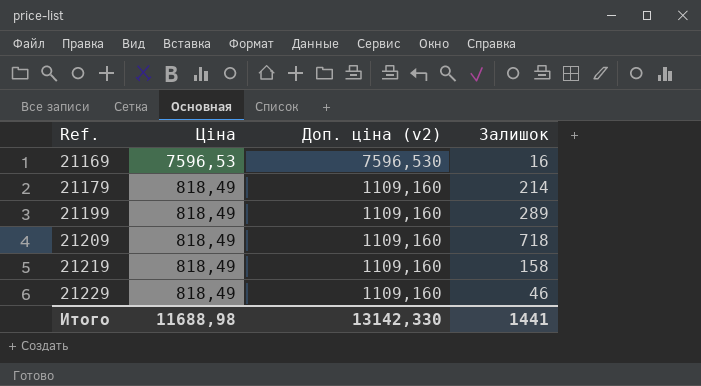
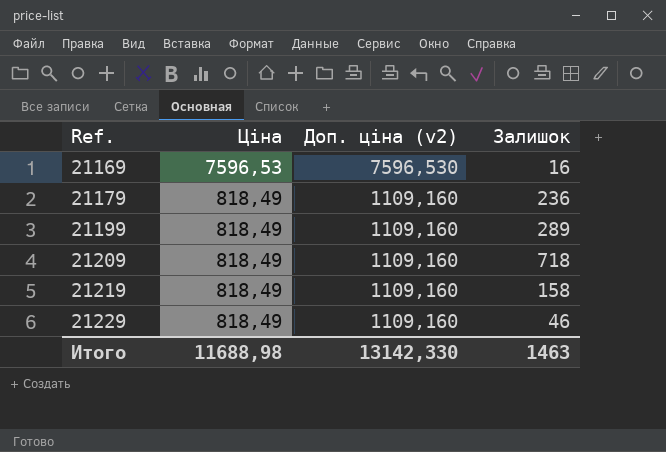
21179 | Залишок: 214 -> 236
Итого | Залишок: 1441 -> 1463

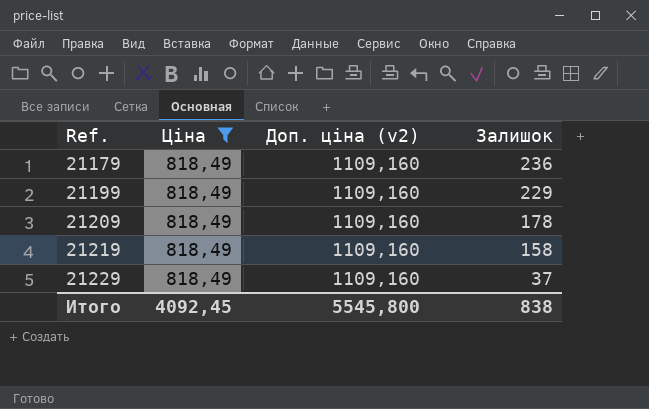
filter: none -> Ціна = 818,49
21199 | Залишок: 289 -> 229
21209 | Залишок: 718 -> 178
21229 | Залишок: 46 -> 37
Итого | Ціна: 11688,98 -> 4092,45
Итого | Доп. ціна (v2): 13142,330 -> 5545,800
Итого | Залишок: 1463 -> 838

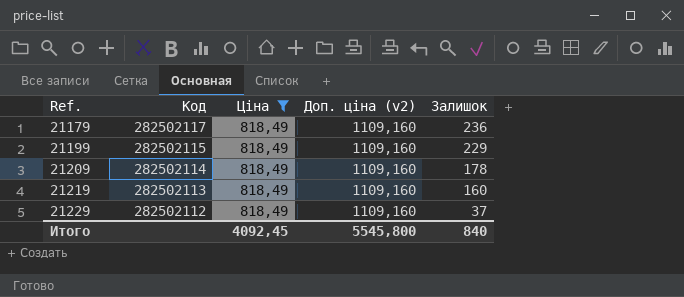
column Код | position: none -> 2
21219 | Залишок: 158 -> 160
Итого | Залишок: 838 -> 840

